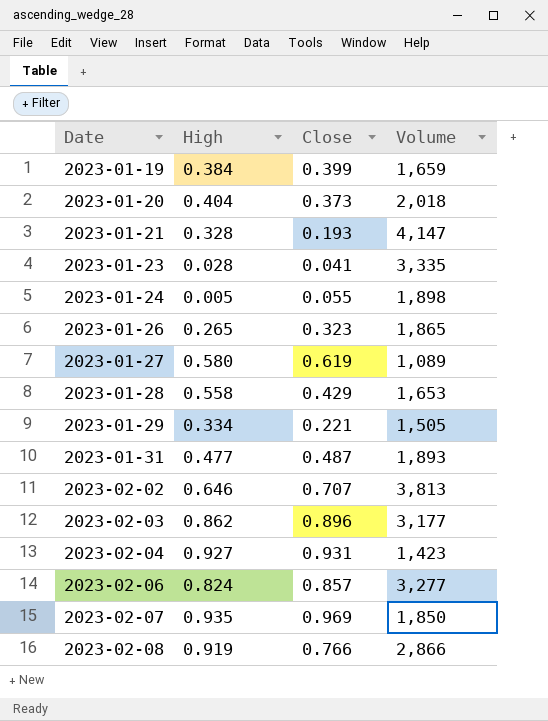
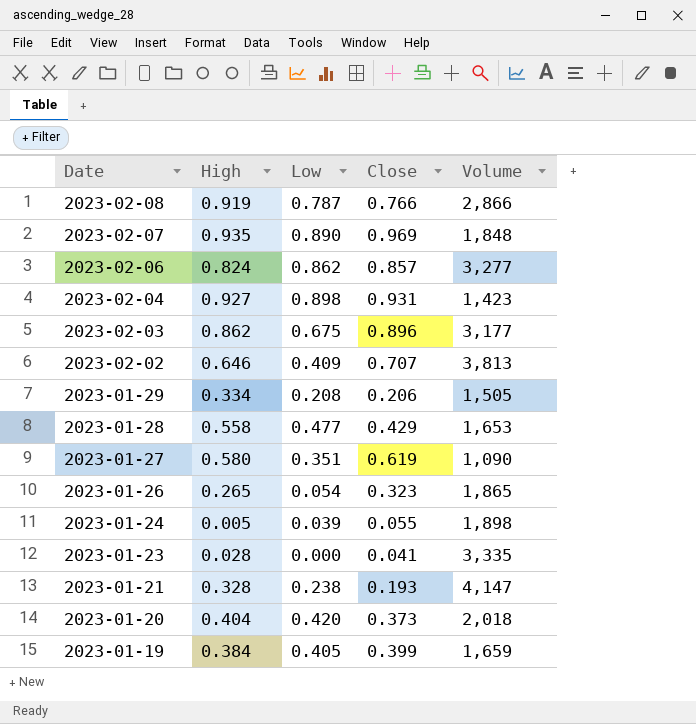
row order: Date ascending -> Date descending
column Low | position: none -> 3
row 2023-01-31: 0.477 | 0.487 | 1,893 -> none
2023-02-07 | Volume: 1,850 -> 1,848
2023-01-29 | Close: 0.221 -> 0.206
2023-01-27 | Volume: 1,089 -> 1,090

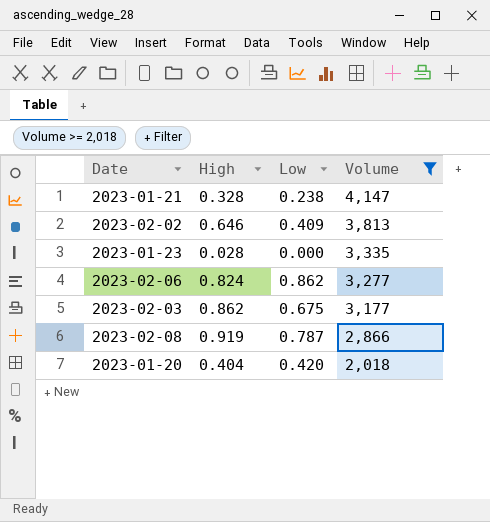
filter: none -> Volume >= 2,018
row order: Date descending -> Volume descending
column Close | position: 4 -> none

